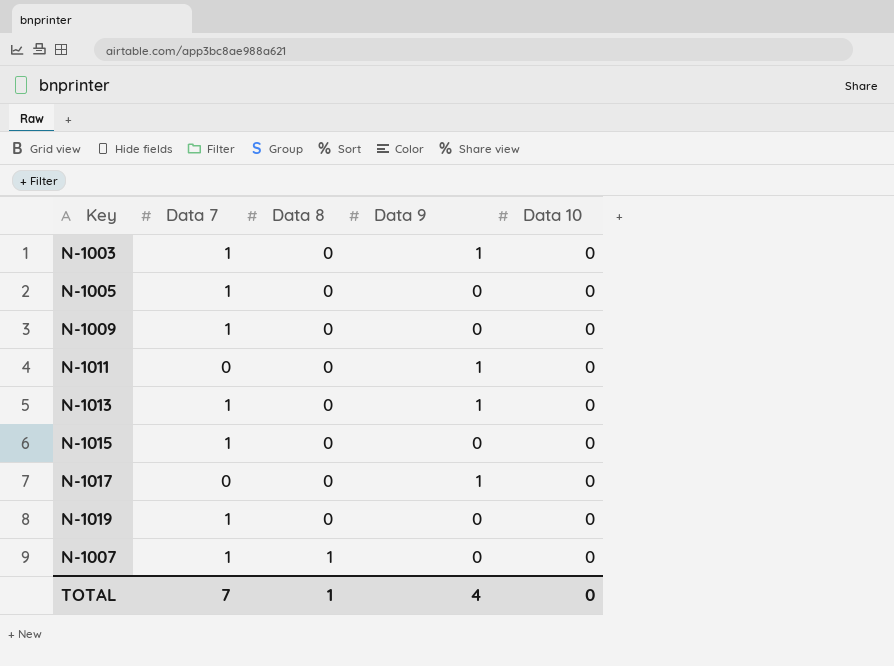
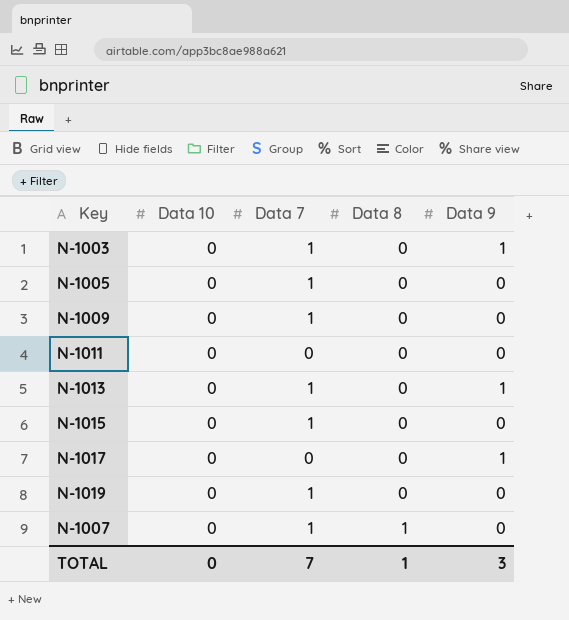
column Data 10 | position: 5 -> 2
N-1011 | Data 9: 1 -> 0
TOTAL | Data 9: 4 -> 3

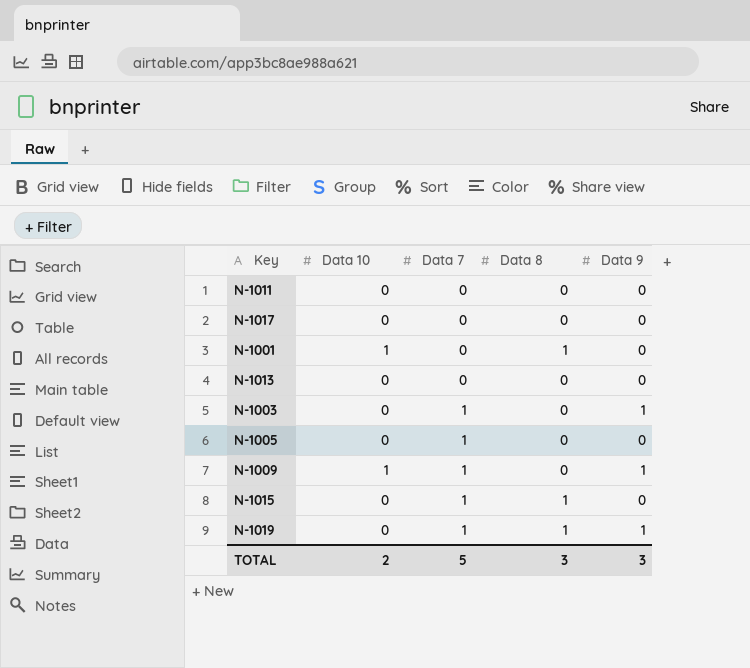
row order: Data 8 ascending -> Data 7 ascending
row N-1007: 0 | 1 | 1 | 0 -> none
N-1017 | Data 9: 1 -> 0
row N-1001: none -> 1 | 0 | 1 | 0
N-1013 | Data 7: 1 -> 0
N-1013 | Data 9: 1 -> 0
N-1009 | Data 10: 0 -> 1
N-1009 | Data 9: 0 -> 1
N-1015 | Data 8: 0 -> 1
N-1019 | Data 8: 0 -> 1
N-1019 | Data 9: 0 -> 1
TOTAL | Data 10: 0 -> 2
TOTAL | Data 7: 7 -> 5
TOTAL | Data 8: 1 -> 3

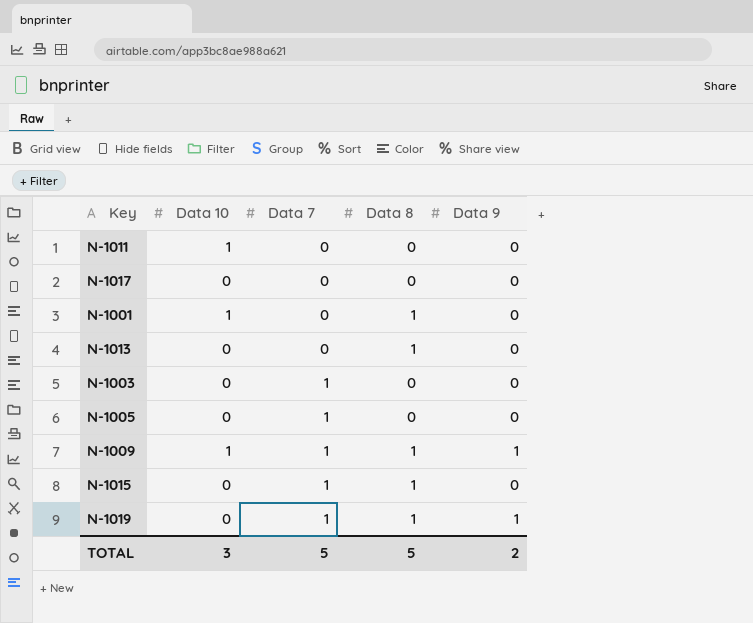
N-1011 | Data 10: 0 -> 1
N-1013 | Data 8: 0 -> 1
N-1003 | Data 9: 1 -> 0
N-1009 | Data 8: 0 -> 1
TOTAL | Data 10: 2 -> 3
TOTAL | Data 8: 3 -> 5
TOTAL | Data 9: 3 -> 2

